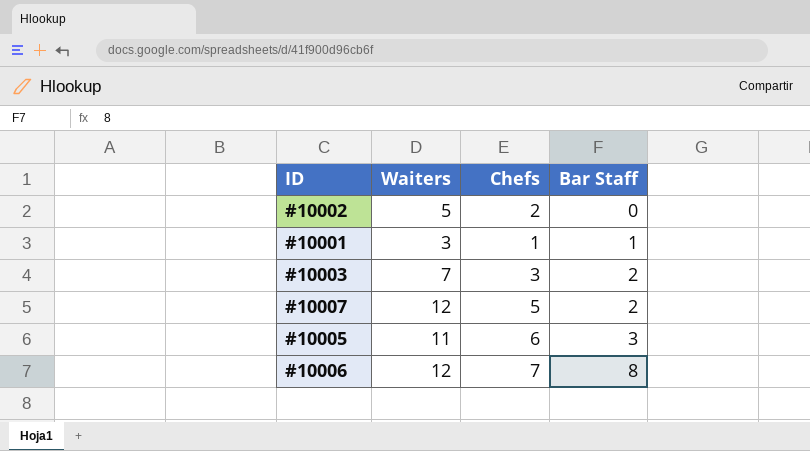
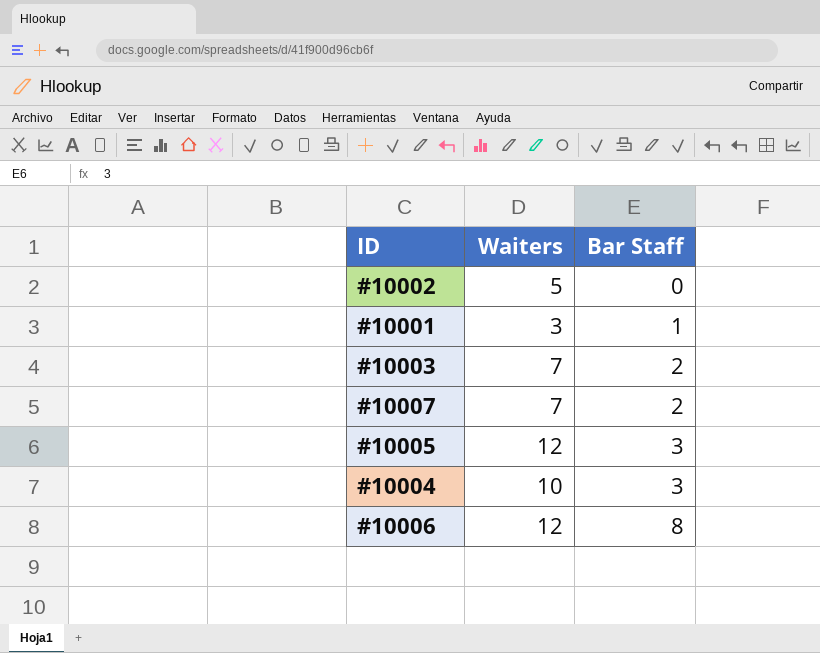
column Chefs | position: 3 -> none
#10007 | Waiters: 12 -> 7
#10005 | Waiters: 11 -> 12
row #10004: none -> 10 | 3

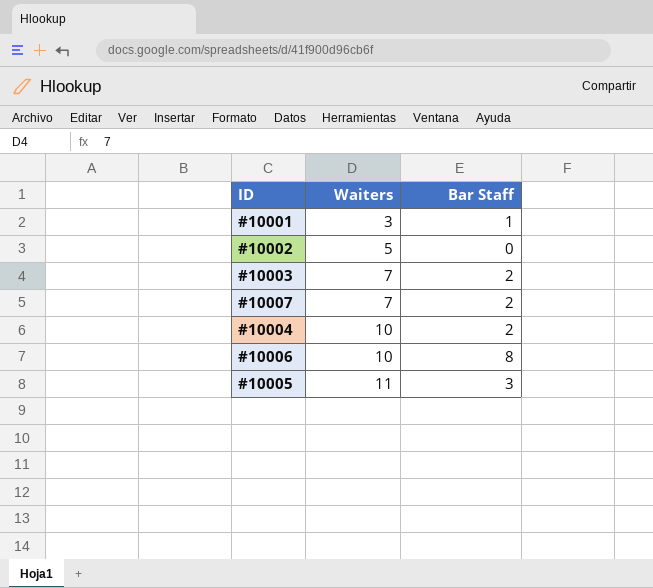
row order: Bar Staff ascending -> Waiters ascending
#10004 | Bar Staff: 3 -> 2
#10006 | Waiters: 12 -> 10
#10005 | Waiters: 12 -> 11

